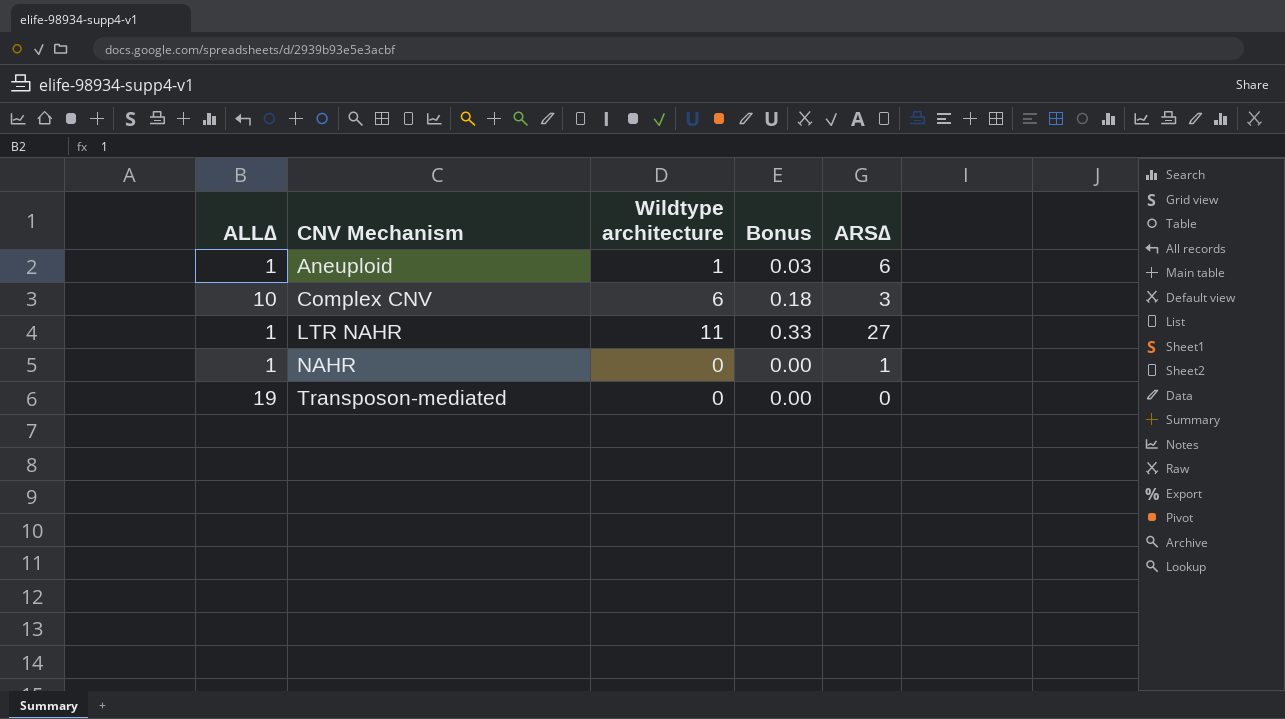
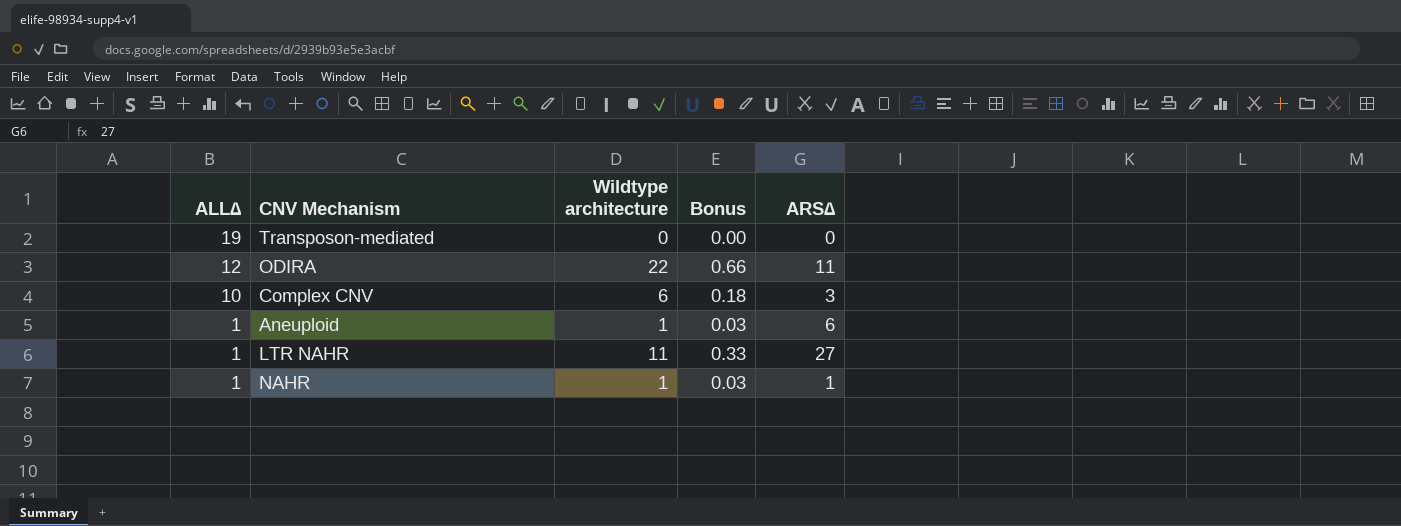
row order: CNV Mechanism ascending -> ALL∆ descending
row ODIRA: none -> 12 | 22 | 0.66 | 11
NAHR | Wildtype architecture: 0 -> 1
NAHR | Bonus: 0.00 -> 0.03

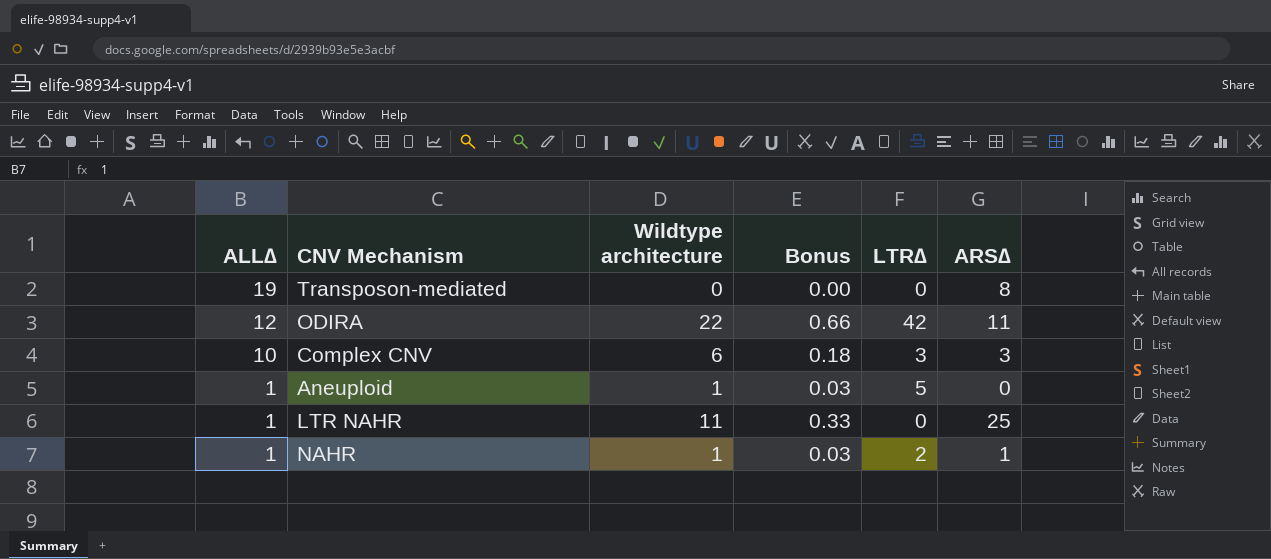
column LTR∆ | position: none -> 5
Transposon-mediated | ARS∆: 0 -> 8
Aneuploid | ARS∆: 6 -> 0
LTR NAHR | ARS∆: 27 -> 25

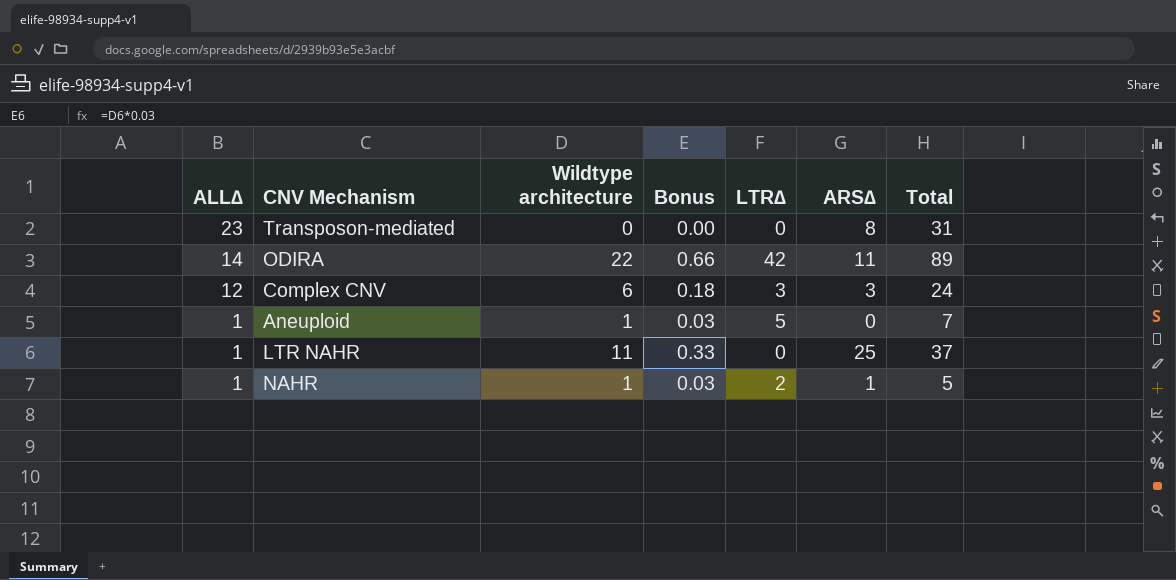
column Total | formula: none -> [ALL∆] + [Wildtype architecture] + [LTR∆] + [ARS∆]
Transposon-mediated | ALL∆: 19 -> 23
ODIRA | ALL∆: 12 -> 14
Complex CNV | ALL∆: 10 -> 12

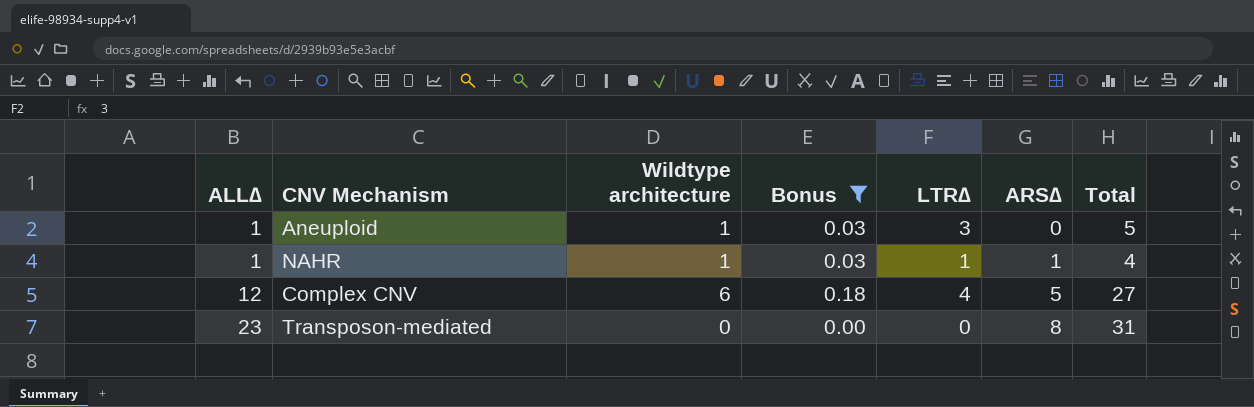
filter: none -> Bonus <= 0.18
row order: ALL∆ descending -> ALL∆ ascending
Aneuploid | LTR∆: 5 -> 3
Aneuploid | Total: 7 -> 5
NAHR | LTR∆: 2 -> 1
NAHR | Total: 5 -> 4
Complex CNV | LTR∆: 3 -> 4
Complex CNV | ARS∆: 3 -> 5
Complex CNV | Total: 24 -> 27

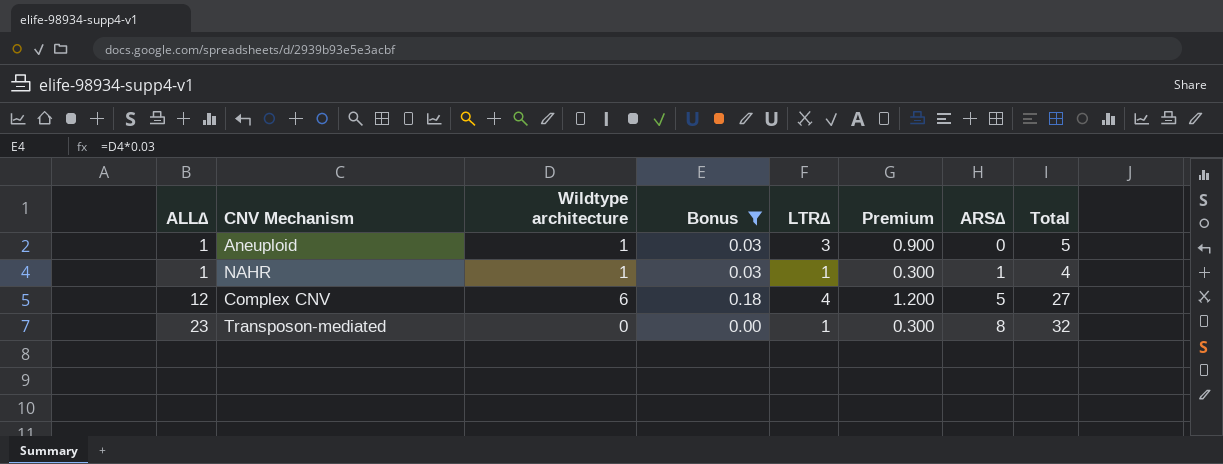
column Premium | formula: none -> [LTR∆] * 0.3
Transposon-mediated | LTR∆: 0 -> 1
Transposon-mediated | Total: 31 -> 32

